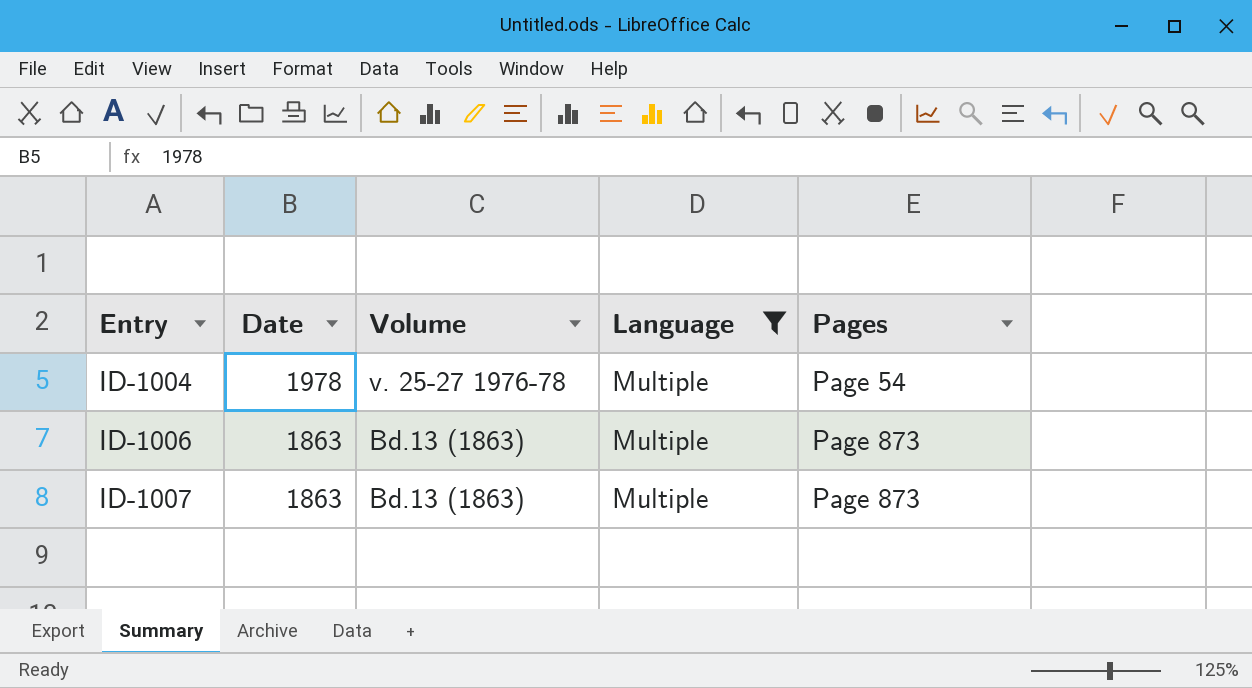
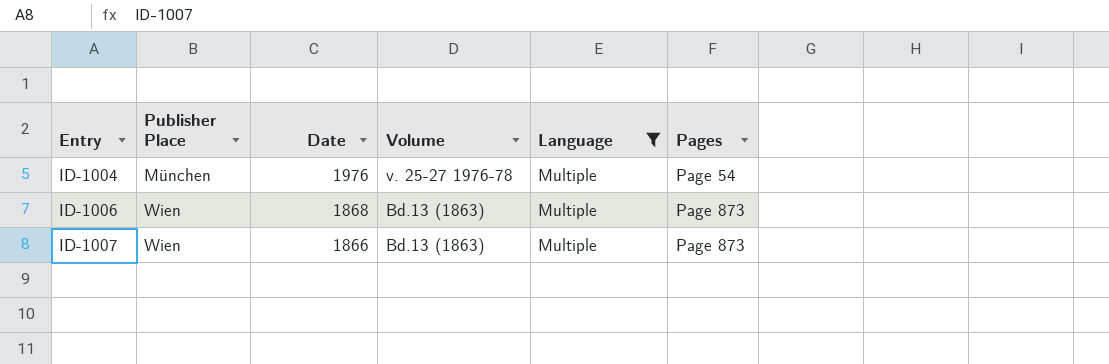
column Publisher Place | position: none -> 2
ID-1004 | Date: 1978 -> 1976
ID-1006 | Date: 1863 -> 1868
ID-1007 | Date: 1863 -> 1866

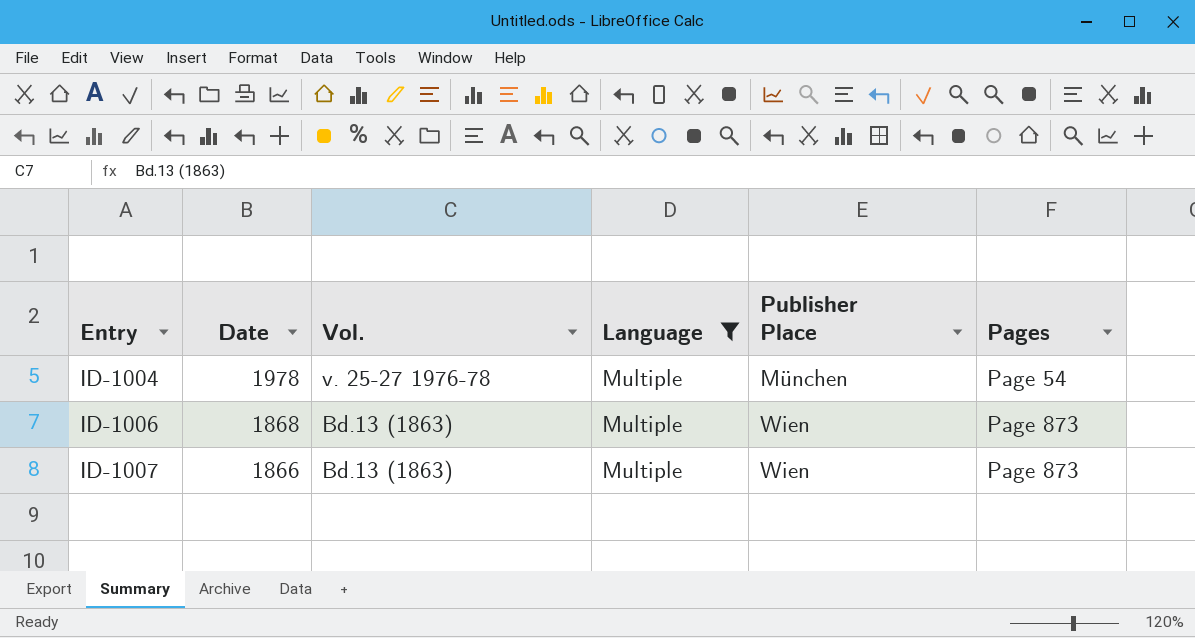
column name: Volume -> Vol.
column Publisher Place | position: 2 -> 5
ID-1004 | Date: 1976 -> 1978

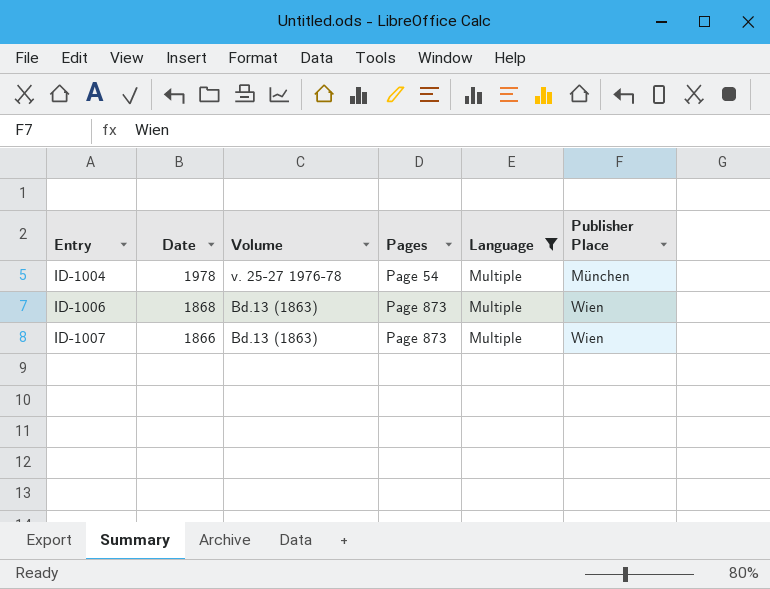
column name: Vol. -> Volume
column Pages | position: 6 -> 4

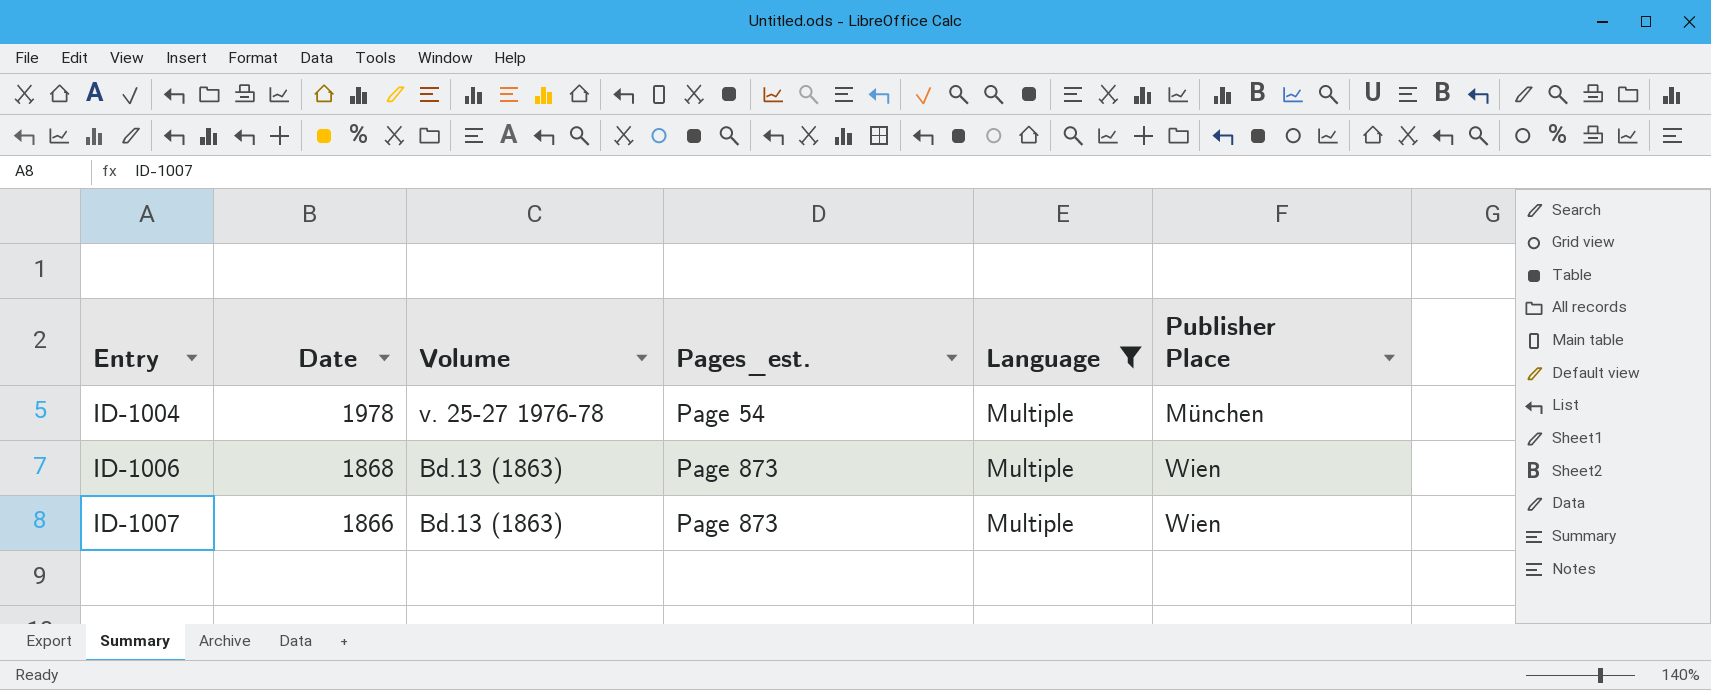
column name: Pages -> Pages_est.

